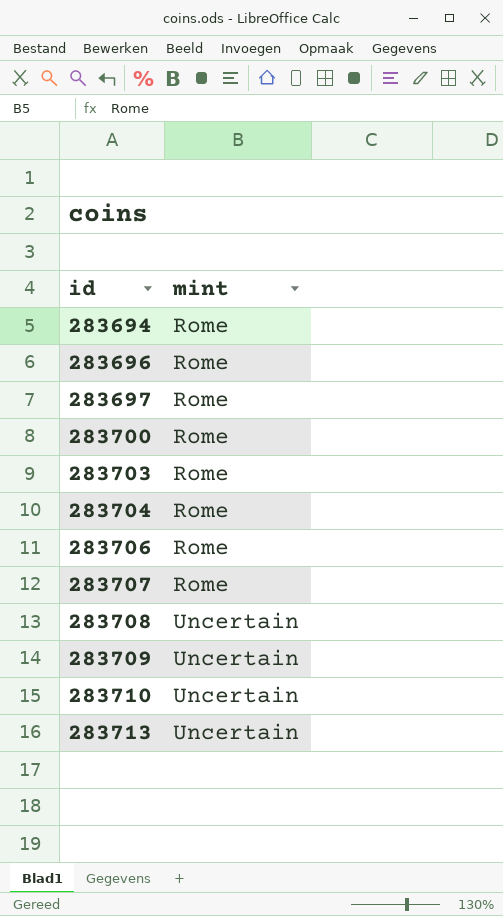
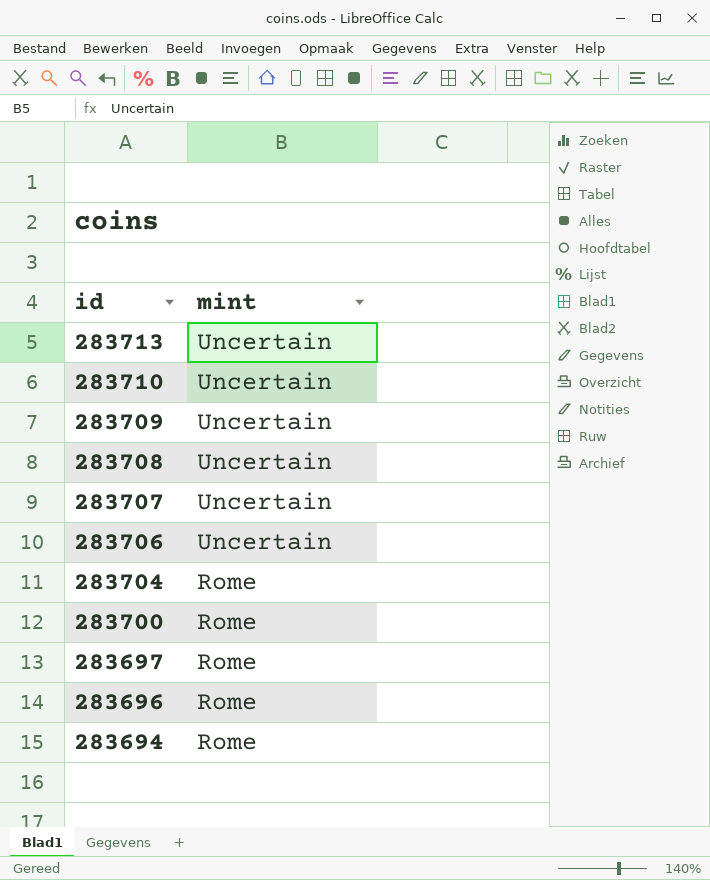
row order: id ascending -> id descending
row 283703: Rome -> none
283707 | mint: Rome -> Uncertain
283706 | mint: Rome -> Uncertain

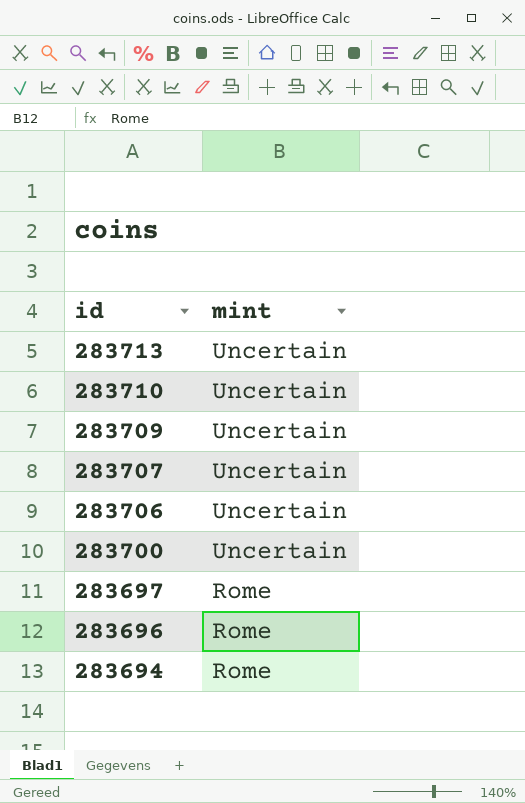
row 283708: Uncertain -> none
row 283704: Rome -> none
283700 | mint: Rome -> Uncertain

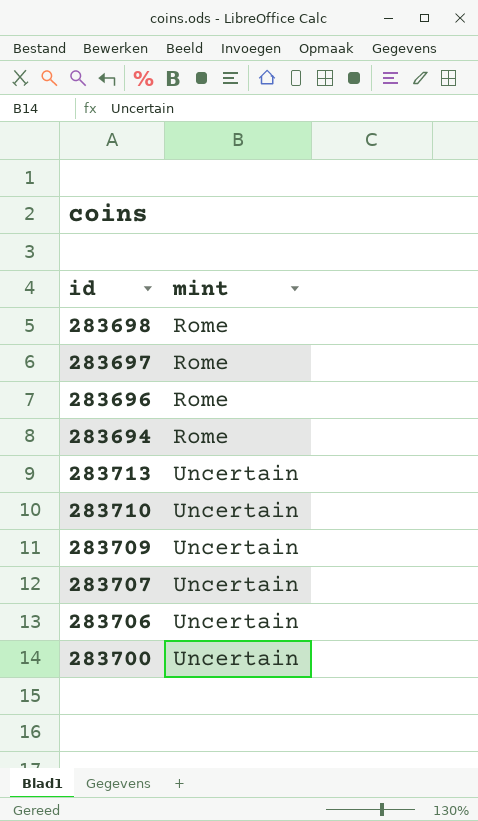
row order: id descending -> mint ascending
row 283698: none -> Rome

